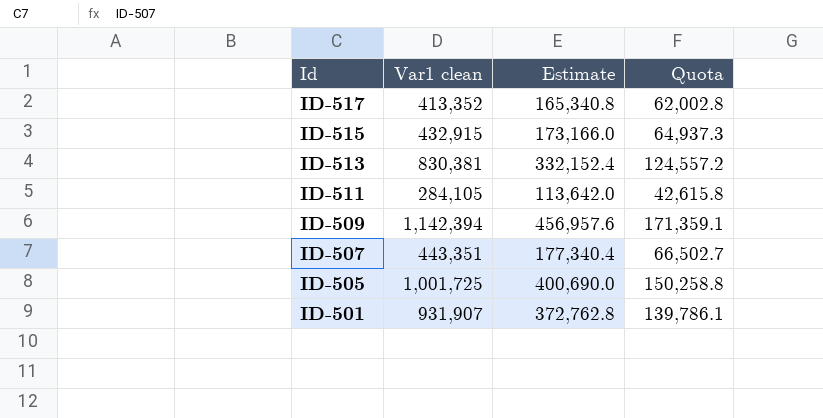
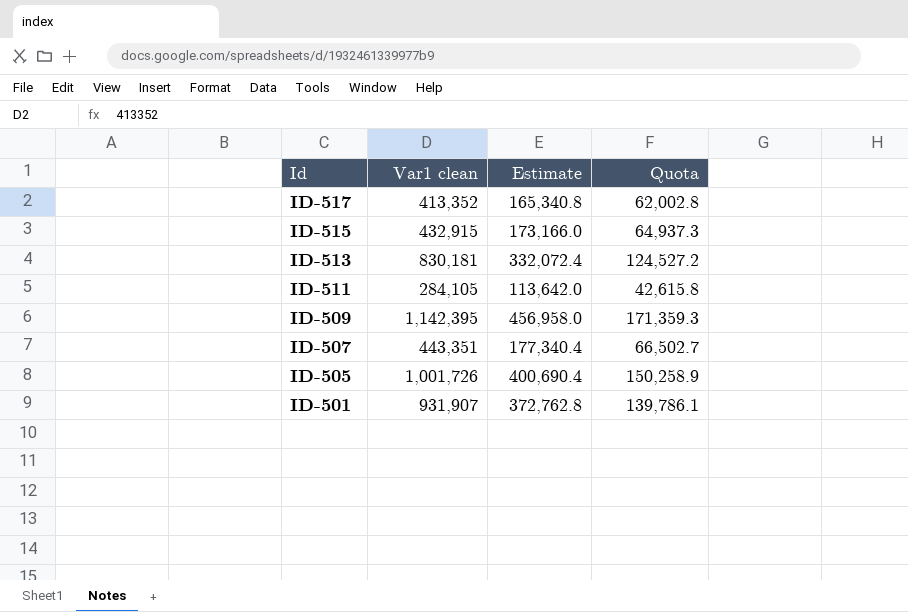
ID-513 | Var1 clean: 830,381 -> 830,181
ID-513 | Estimate: 332,152.4 -> 332,072.4
ID-513 | Quota: 124,557.2 -> 124,527.2
ID-509 | Var1 clean: 1,142,394 -> 1,142,395
ID-509 | Estimate: 456,957.6 -> 456,958.0
ID-509 | Quota: 171,359.1 -> 171,359.3
ID-505 | Var1 clean: 1,001,725 -> 1,001,726
ID-505 | Estimate: 400,690.0 -> 400,690.4
ID-505 | Quota: 150,258.8 -> 150,258.9

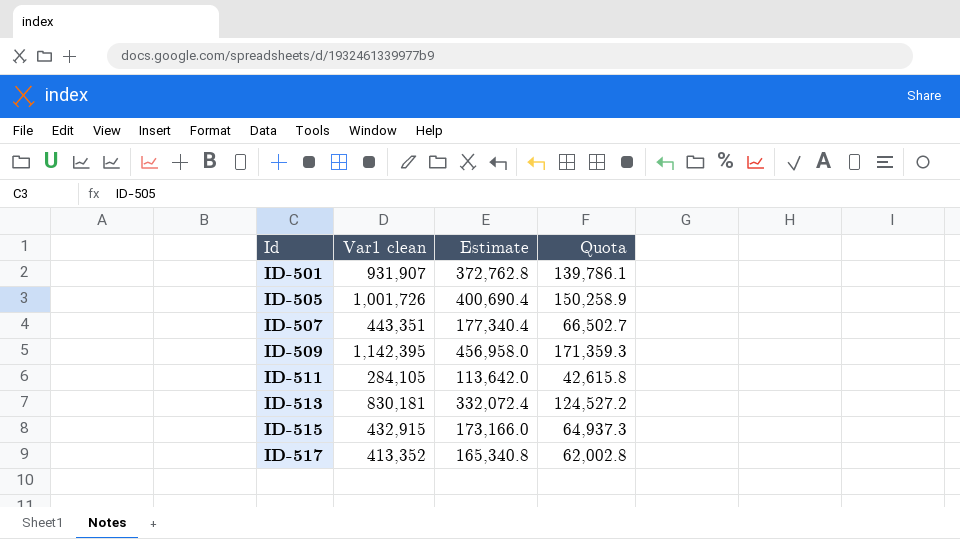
row order: Id descending -> Id ascending

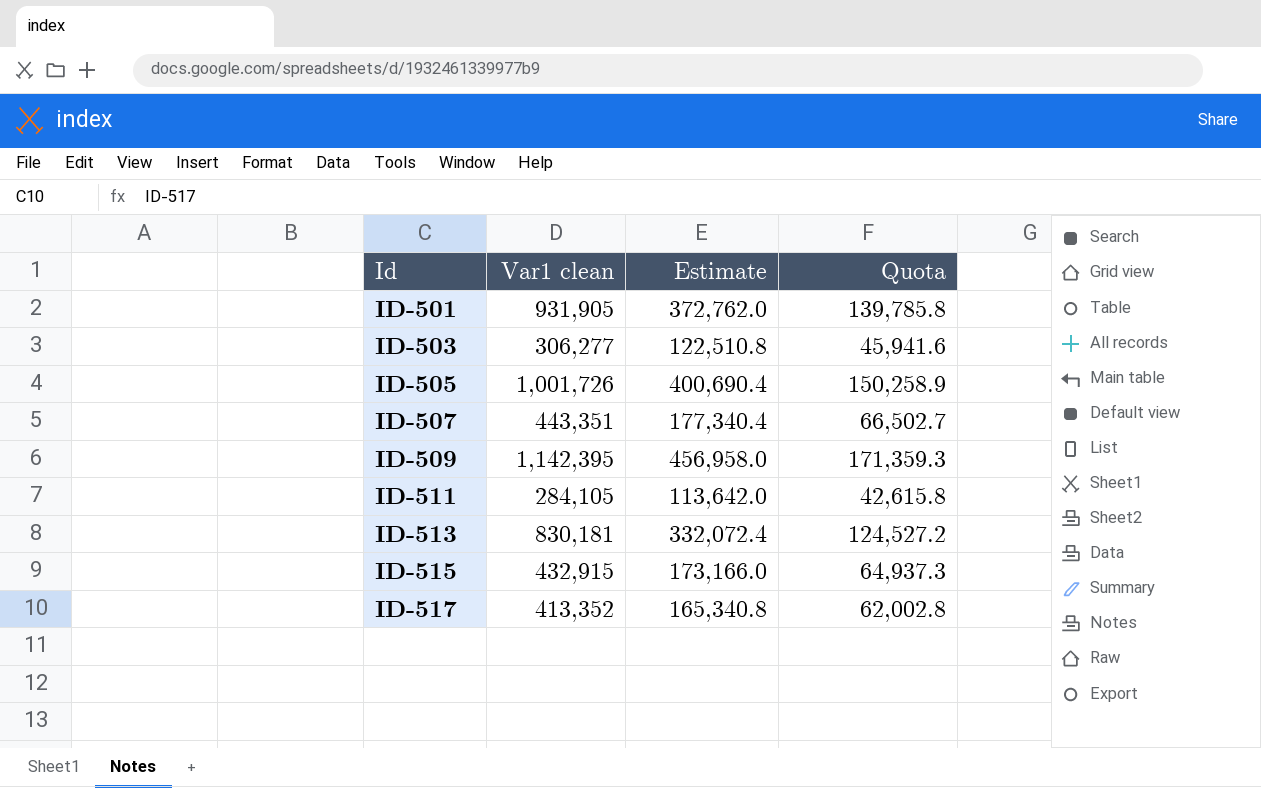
ID-501 | Var1 clean: 931,907 -> 931,905
ID-501 | Estimate: 372,762.8 -> 372,762.0
ID-501 | Quota: 139,786.1 -> 139,785.8
row ID-503: none -> 306,277 | 122,510.8 | 45,941.6

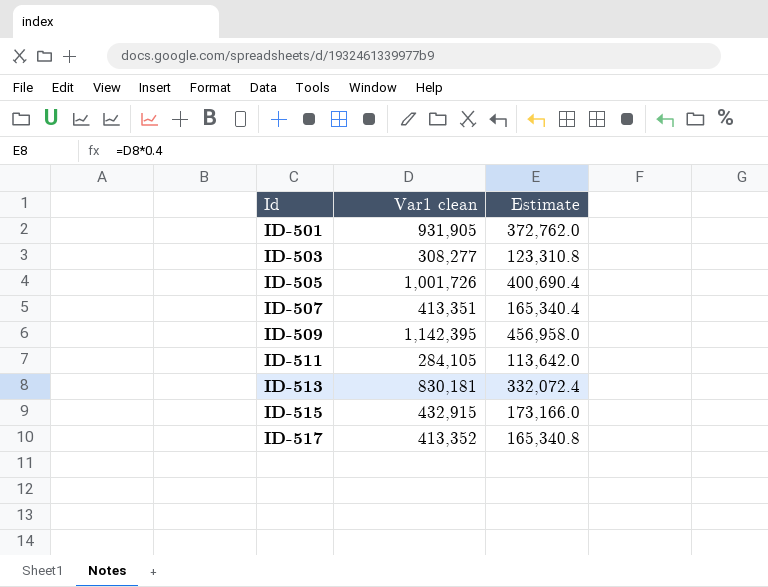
column Quota | formula: [Var1 clean] * 0.15 -> none
ID-503 | Var1 clean: 306,277 -> 308,277
ID-503 | Estimate: 122,510.8 -> 123,310.8
ID-507 | Var1 clean: 443,351 -> 413,351
ID-507 | Estimate: 177,340.4 -> 165,340.4

